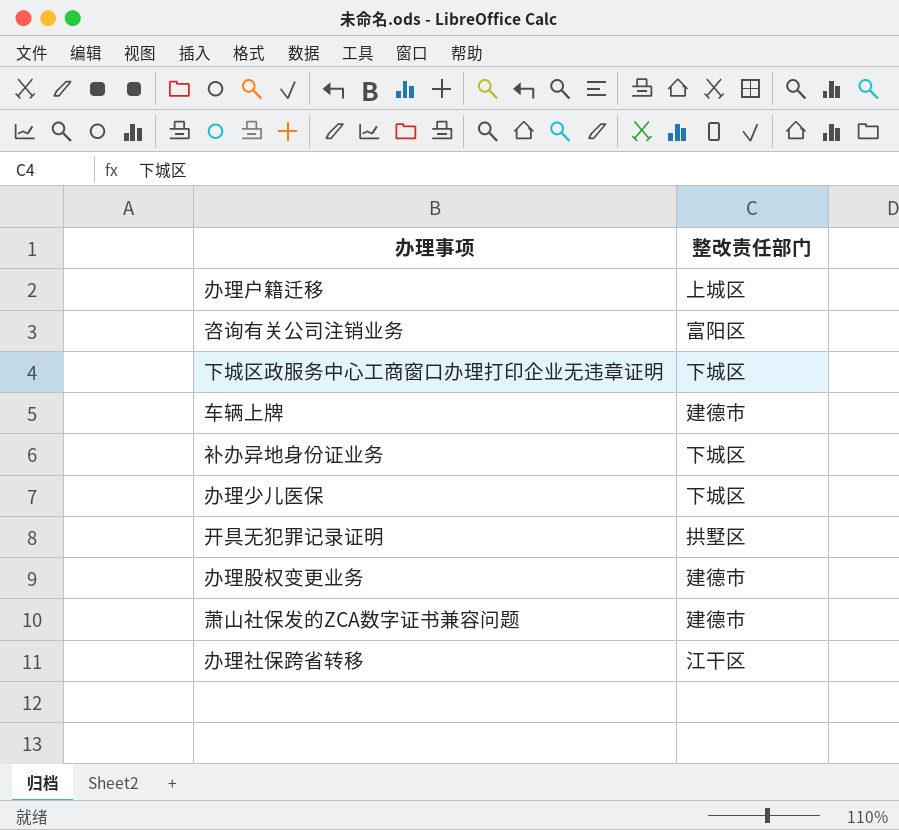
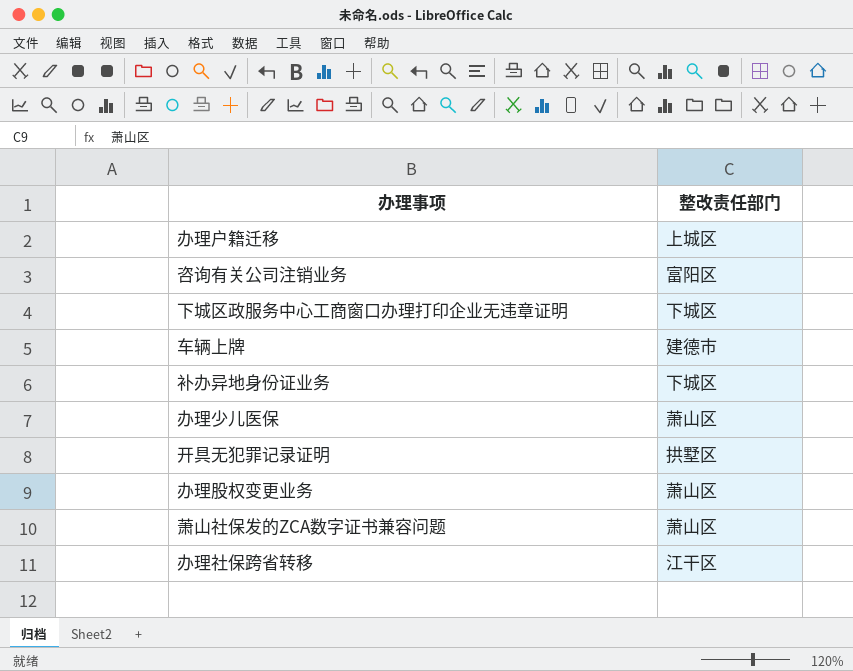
办理少儿医保 | 整改责任部门: 下城区 -> 萧山区
办理股权变更业务 | 整改责任部门: 建德市 -> 萧山区
萧山社保发的ZCA数字证书兼容问题 | 整改责任部门: 建德市 -> 萧山区

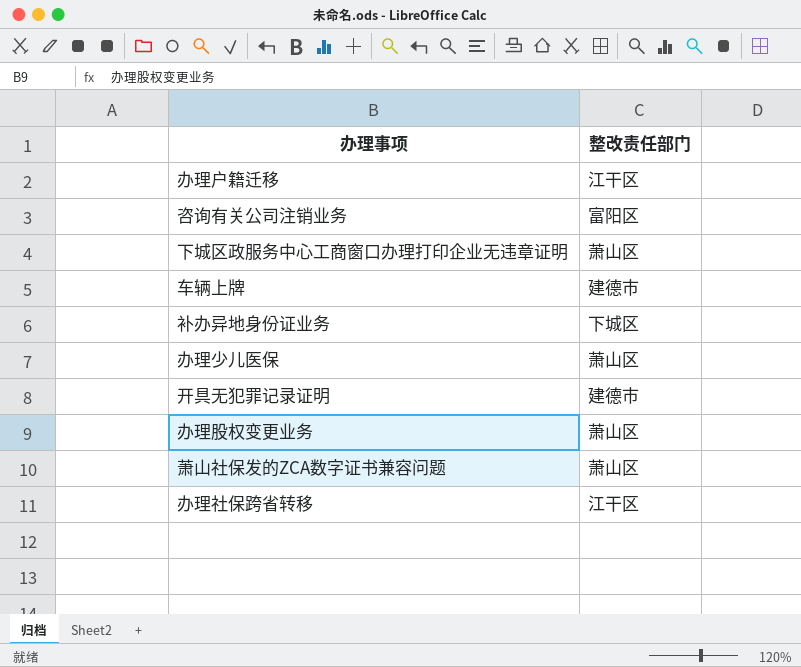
办理户籍迁移 | 整改责任部门: 上城区 -> 江干区
下城区政服务中心工商窗口办理打印企业无违章证明 | 整改责任部门: 下城区 -> 萧山区
开具无犯罪记录证明 | 整改责任部门: 拱墅区 -> 建德市

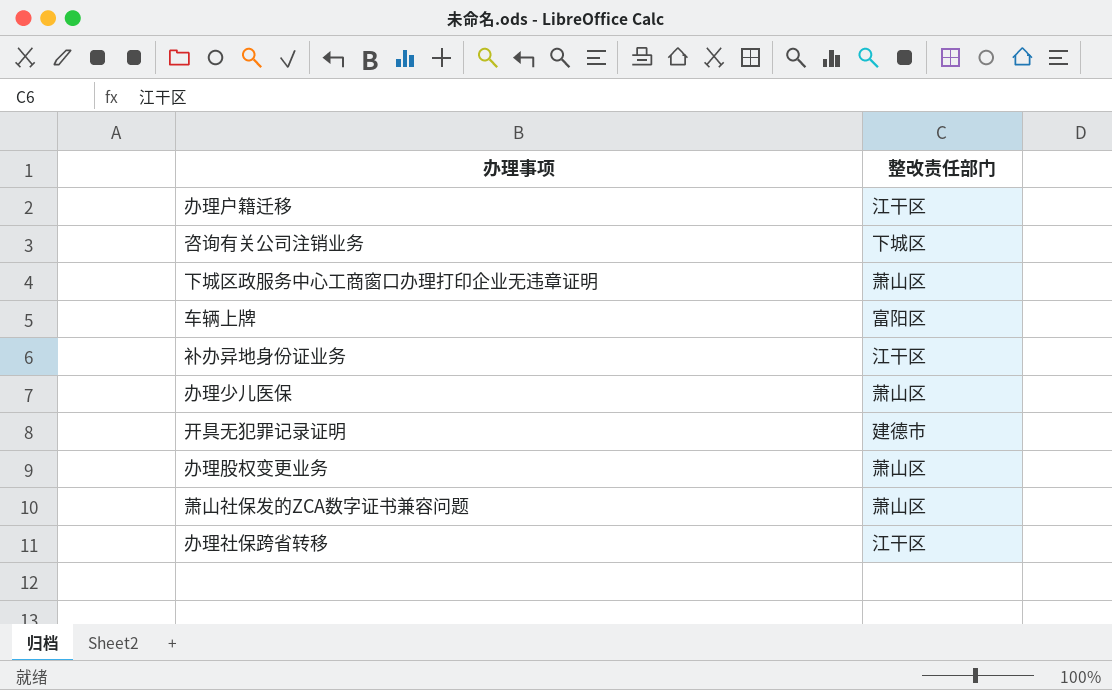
咨询有关公司注销业务 | 整改责任部门: 富阳区 -> 下城区
车辆上牌 | 整改责任部门: 建德市 -> 富阳区
补办异地身份证业务 | 整改责任部门: 下城区 -> 江干区

